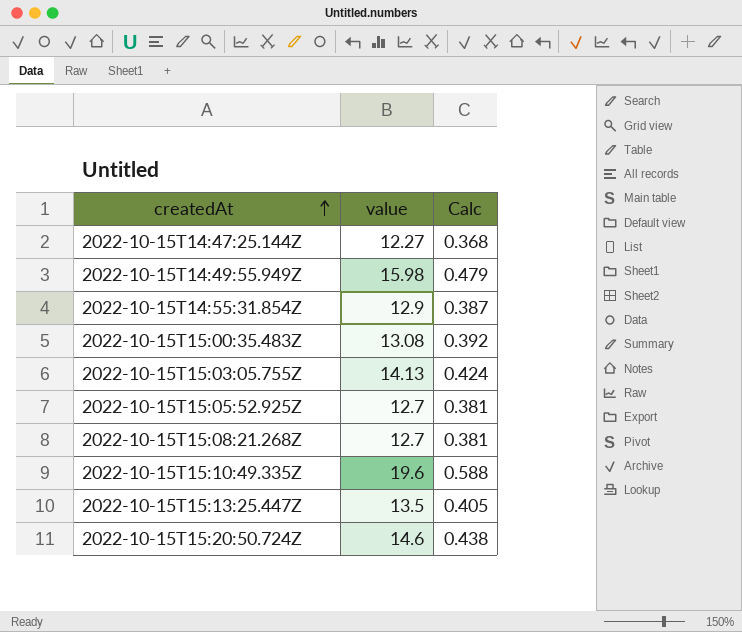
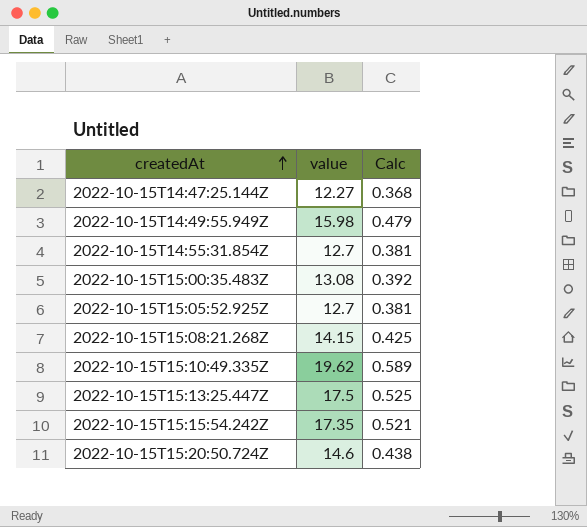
row 2022-10-15T15:03:05.755Z: 14.13 | 0.424 -> none
2022-10-15T14:55:31.854Z | value: 12.9 -> 12.7
2022-10-15T14:55:31.854Z | Calc: 0.387 -> 0.381
2022-10-15T15:08:21.268Z | value: 12.7 -> 14.15
2022-10-15T15:08:21.268Z | Calc: 0.381 -> 0.425
2022-10-15T15:10:49.335Z | value: 19.6 -> 19.62
2022-10-15T15:10:49.335Z | Calc: 0.588 -> 0.589
2022-10-15T15:13:25.447Z | value: 13.5 -> 17.5
2022-10-15T15:13:25.447Z | Calc: 0.405 -> 0.525
row 2022-10-15T15:15:54.242Z: none -> 17.35 | 0.521

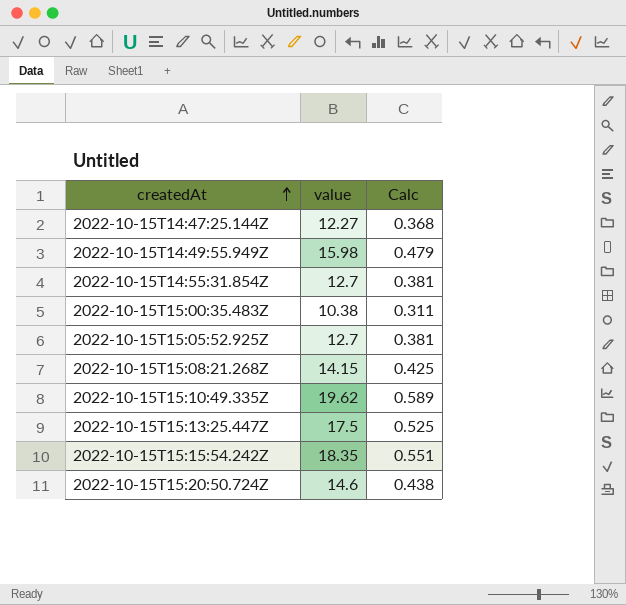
2022-10-15T15:00:35.483Z | value: 13.08 -> 10.38
2022-10-15T15:00:35.483Z | Calc: 0.392 -> 0.311
2022-10-15T15:15:54.242Z | value: 17.35 -> 18.35
2022-10-15T15:15:54.242Z | Calc: 0.521 -> 0.551

